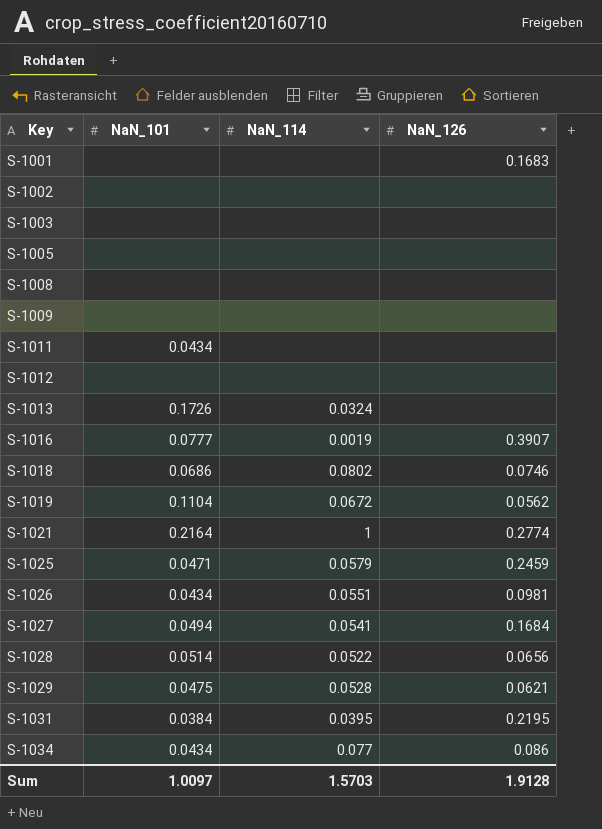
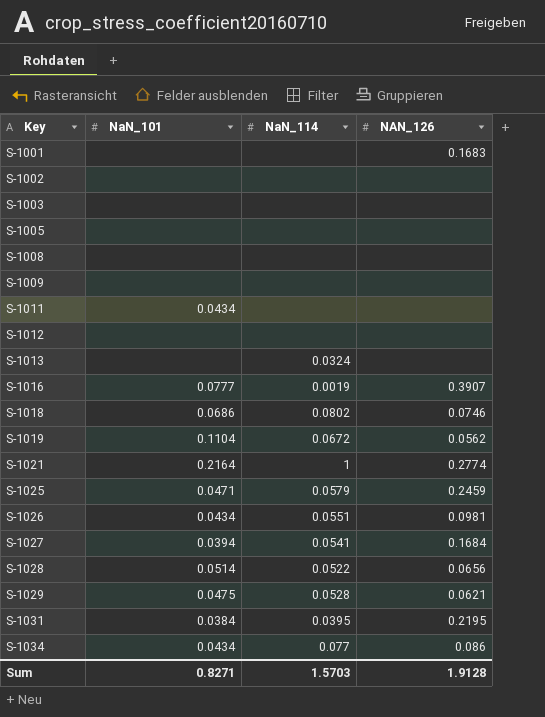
column name: NaN_126 -> NAN_126
S-1013 | NaN_101: 0.1726 -> none
S-1027 | NaN_101: 0.0494 -> 0.0394
Sum | NaN_101: 1.0097 -> 0.8271

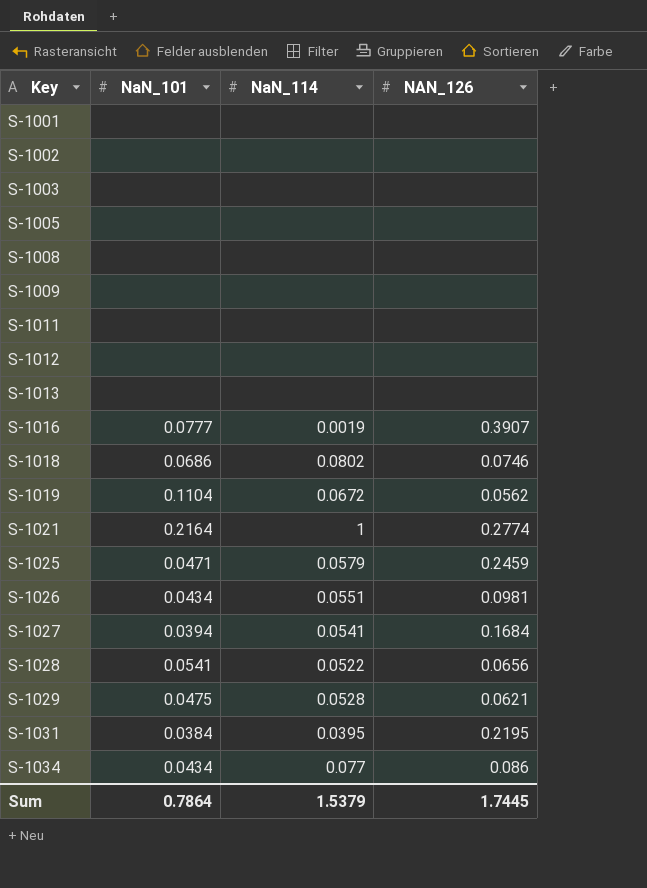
S-1001 | NAN_126: 0.1683 -> none
S-1011 | NaN_101: 0.0434 -> none
S-1013 | NaN_114: 0.0324 -> none
S-1028 | NaN_101: 0.0514 -> 0.0541
Sum | NaN_101: 0.8271 -> 0.7864
Sum | NaN_114: 1.5703 -> 1.5379
Sum | NAN_126: 1.9128 -> 1.7445

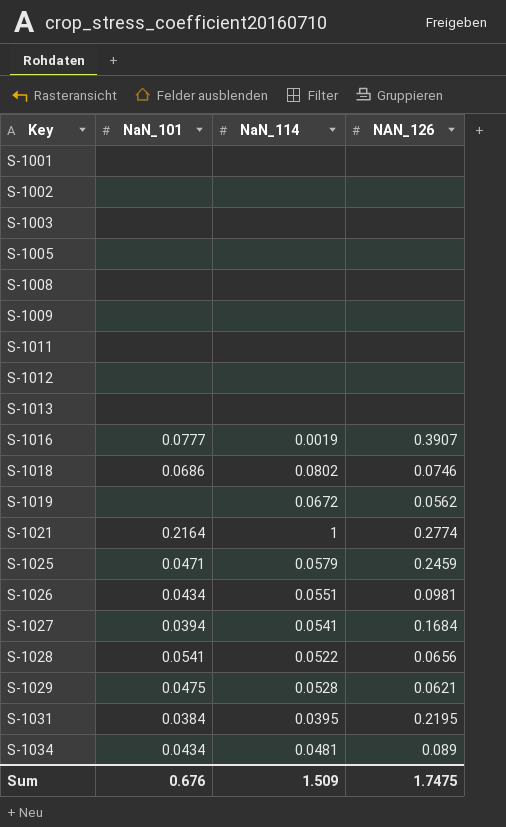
S-1019 | NaN_101: 0.1104 -> none
S-1034 | NaN_114: 0.077 -> 0.0481
S-1034 | NAN_126: 0.086 -> 0.089
Sum | NaN_101: 0.7864 -> 0.676
Sum | NaN_114: 1.5379 -> 1.509
Sum | NAN_126: 1.7445 -> 1.7475

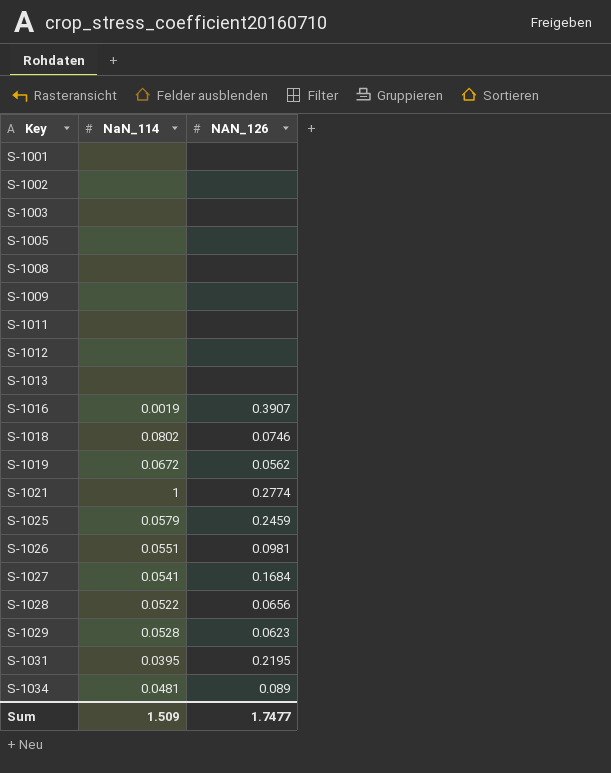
column NaN_101 | position: 2 -> none
S-1029 | NAN_126: 0.0621 -> 0.0623
Sum | NAN_126: 1.7475 -> 1.7477

